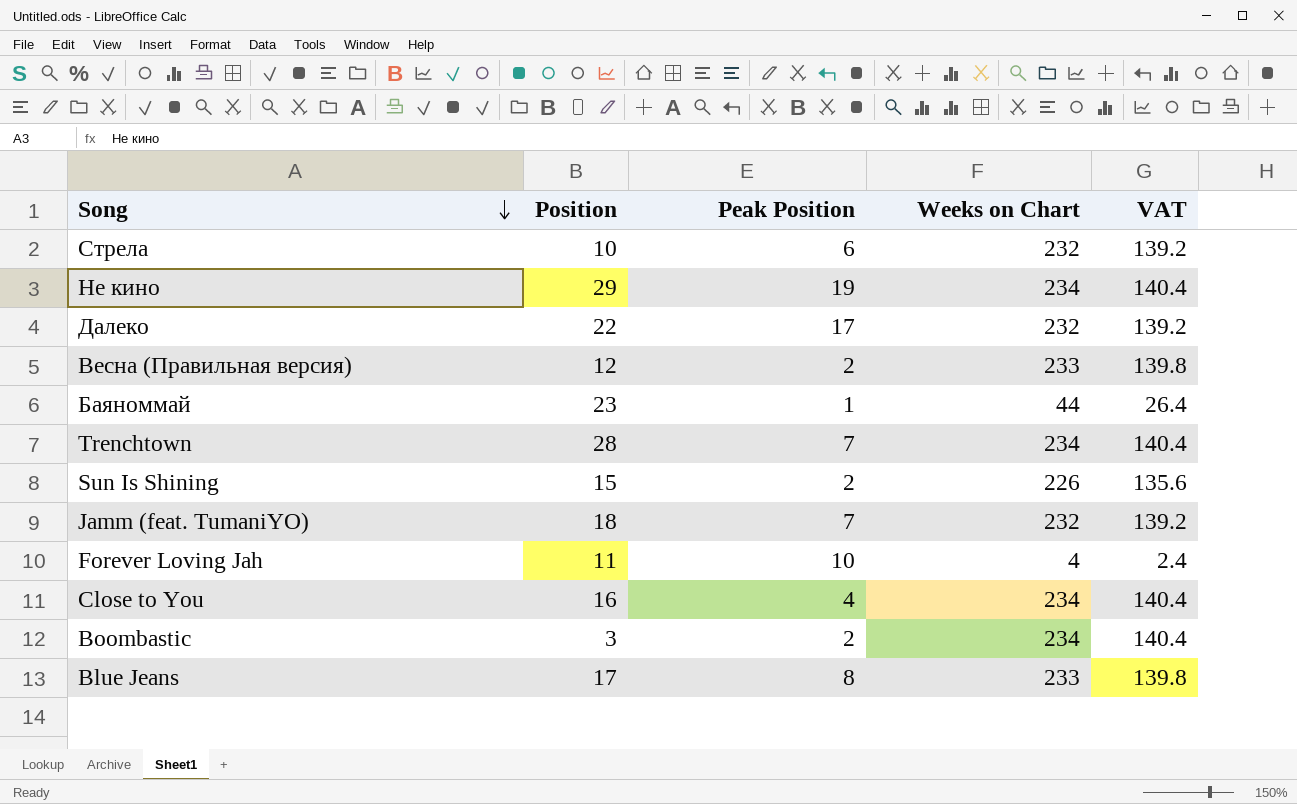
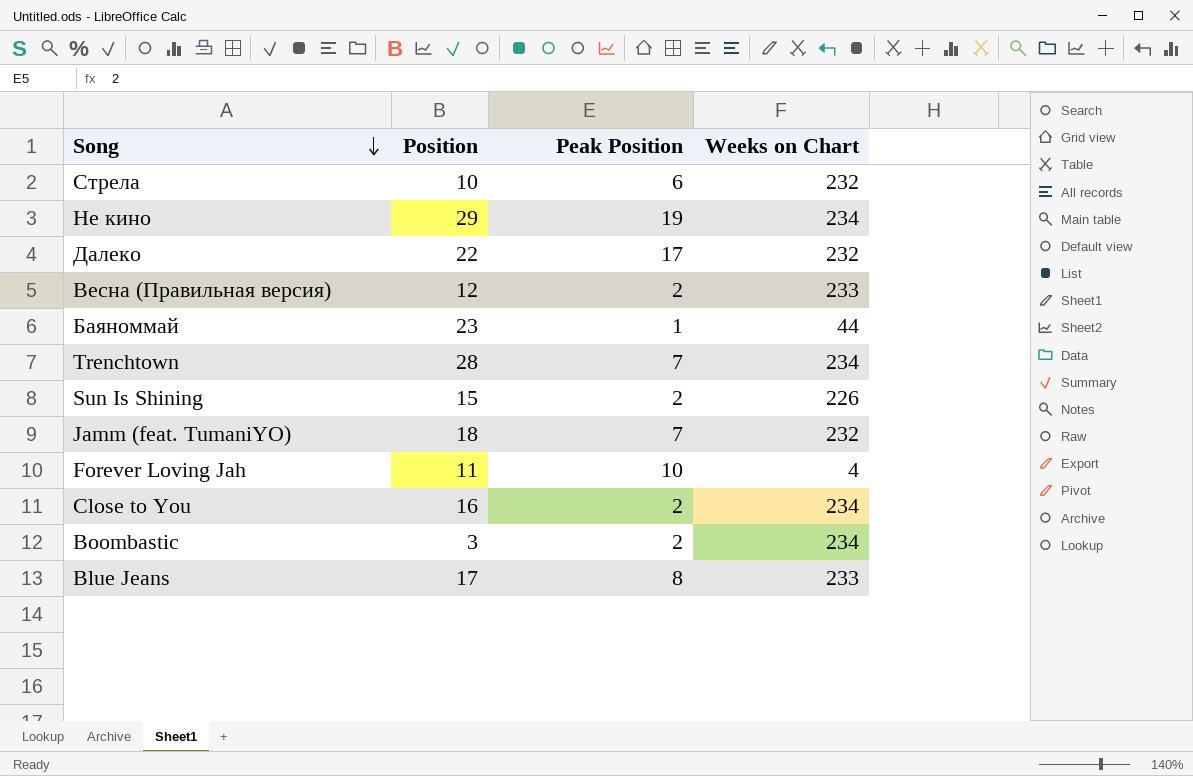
column VAT | formula: [Weeks on Chart] * 0.6 -> none
Close to You | Peak Position: 4 -> 2

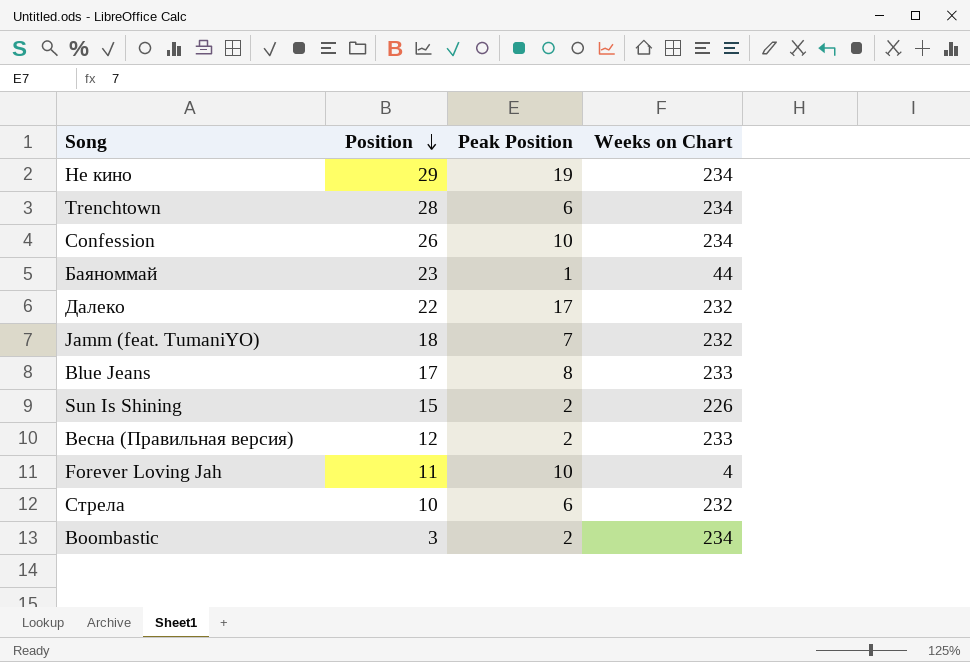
row order: Song descending -> Position descending
row Close to You: 16 | 2 | 234 -> none
Trenchtown | Peak Position: 7 -> 6
row Confession: none -> 26 | 10 | 234

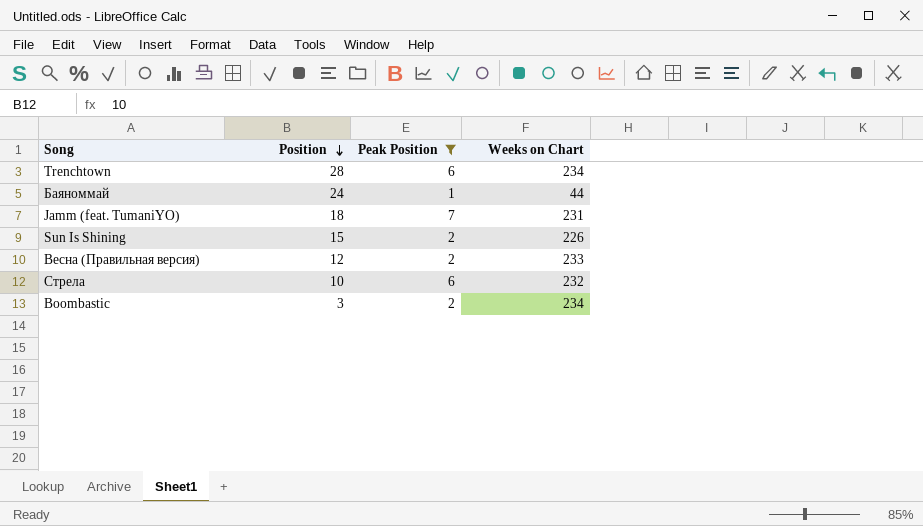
filter: none -> Peak Position <= 7
Баяноммай | Position: 23 -> 24
Jamm (feat. TumaniYO) | Weeks on Chart: 232 -> 231

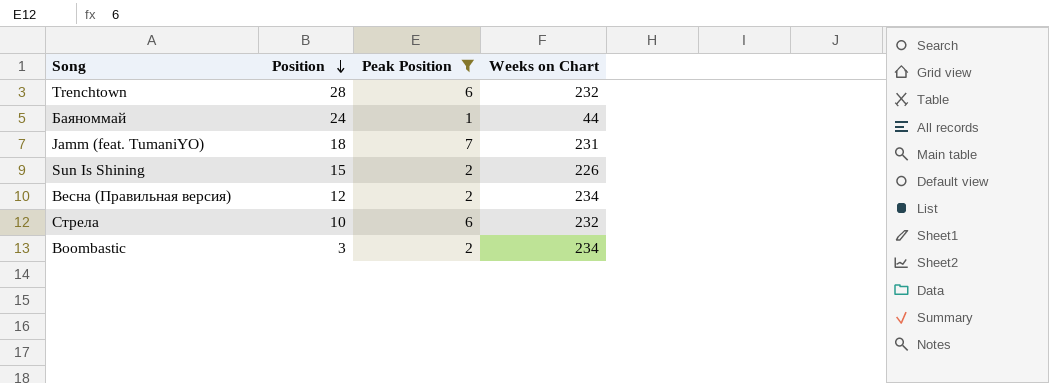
Trenchtown | Weeks on Chart: 234 -> 232
Весна (Правильная версия) | Weeks on Chart: 233 -> 234

